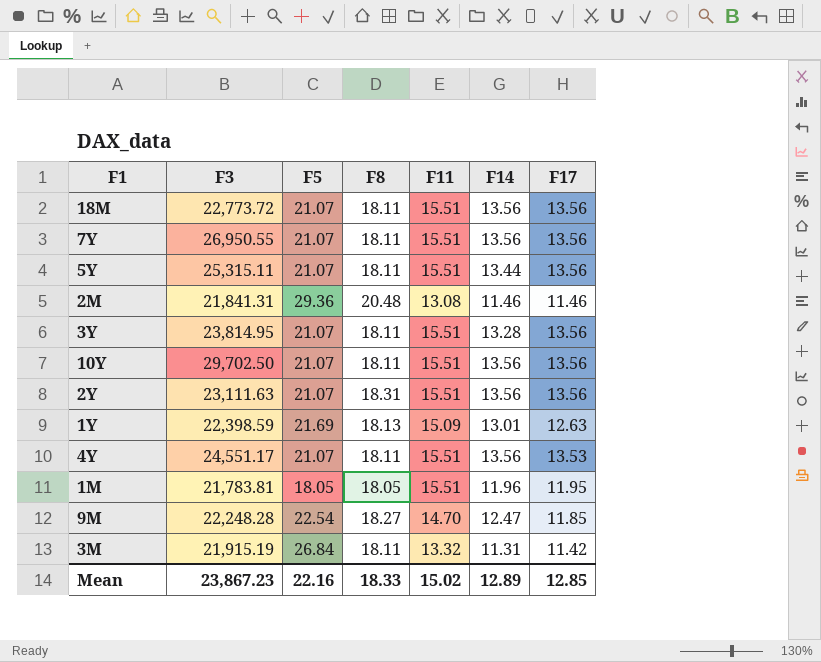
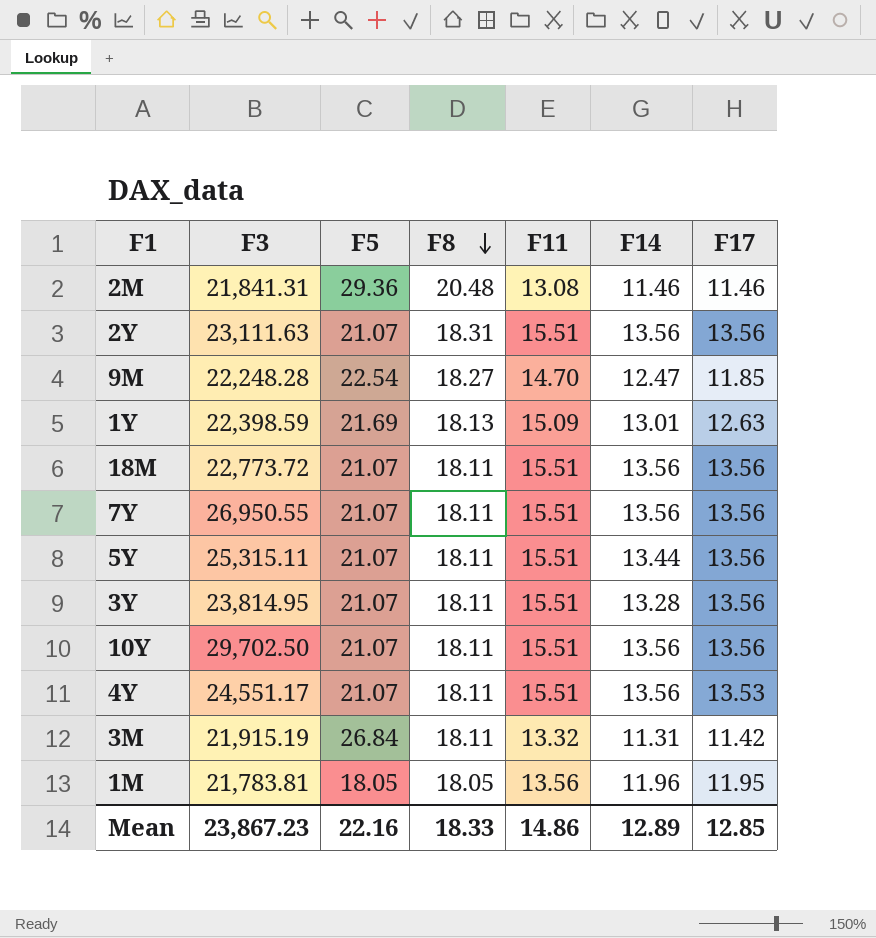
row order: none -> F8 descending
1M | F11: 15.51 -> 13.56
Mean | F11: 15.02 -> 14.86

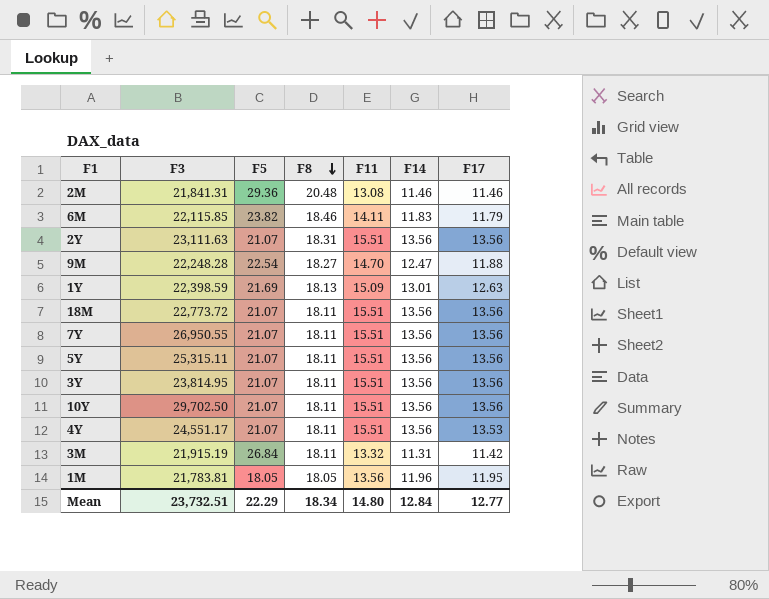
row 6M: none -> 22,115.85 | 23.82 | 18.46 | 14.11 | 11.83 | 11.79
9M | F17: 11.85 -> 11.88
5Y | F14: 13.44 -> 13.56
3Y | F14: 13.28 -> 13.56
Mean | F3: 23,867.23 -> 23,732.51
Mean | F5: 22.16 -> 22.29
Mean | F8: 18.33 -> 18.34
Mean | F11: 14.86 -> 14.80
Mean | F14: 12.89 -> 12.84
Mean | F17: 12.85 -> 12.77

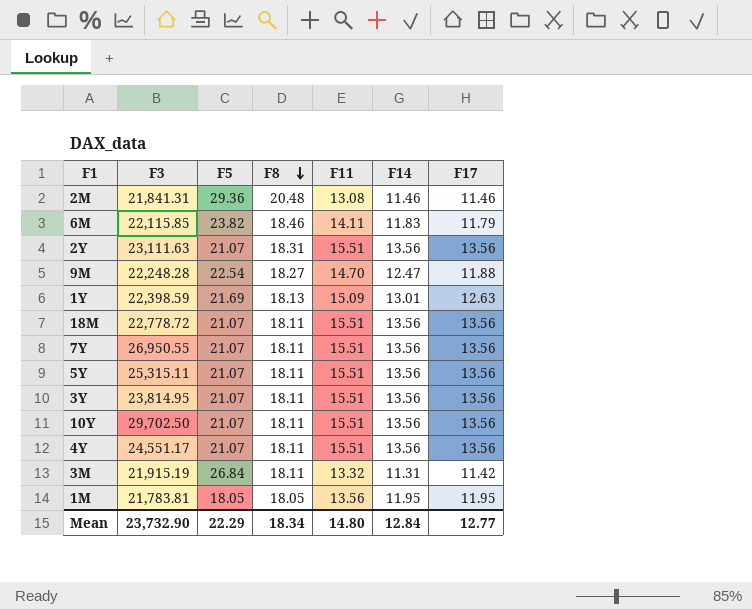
18M | F3: 22,773.72 -> 22,778.72
4Y | F17: 13.53 -> 13.56
1M | F14: 11.96 -> 11.95
Mean | F3: 23,732.51 -> 23,732.90

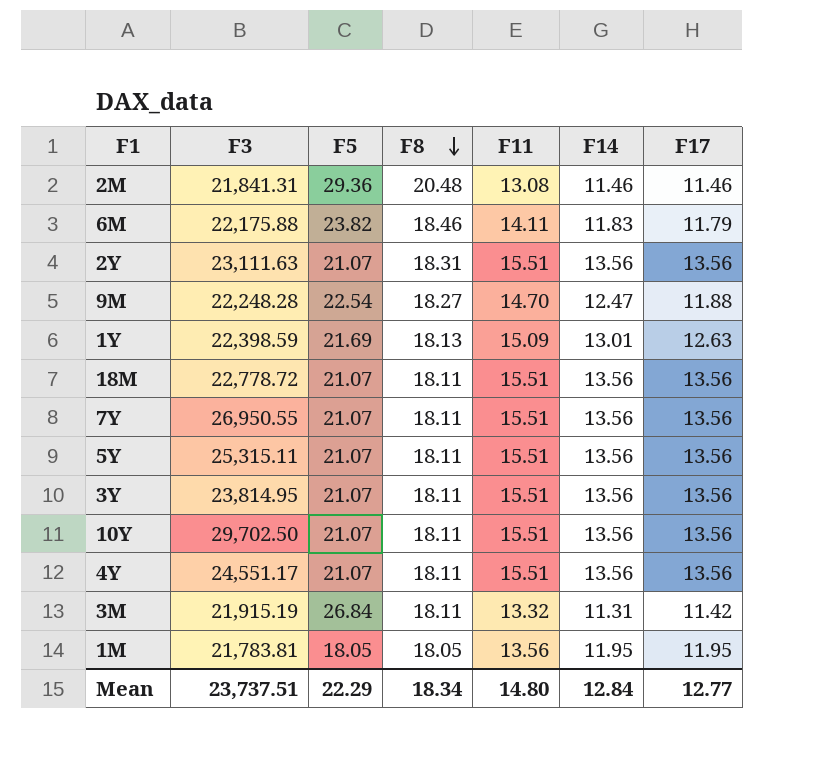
6M | F3: 22,115.85 -> 22,175.88
Mean | F3: 23,732.90 -> 23,737.51

